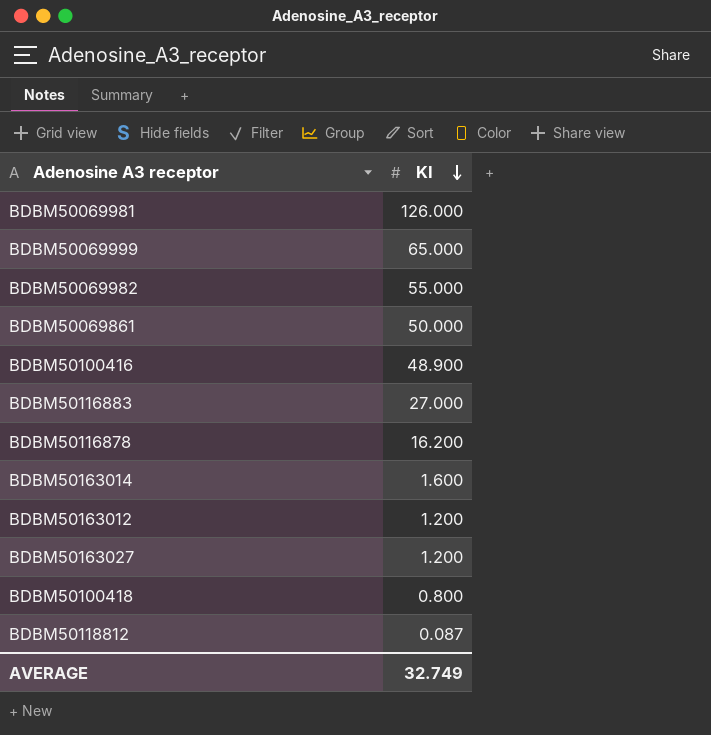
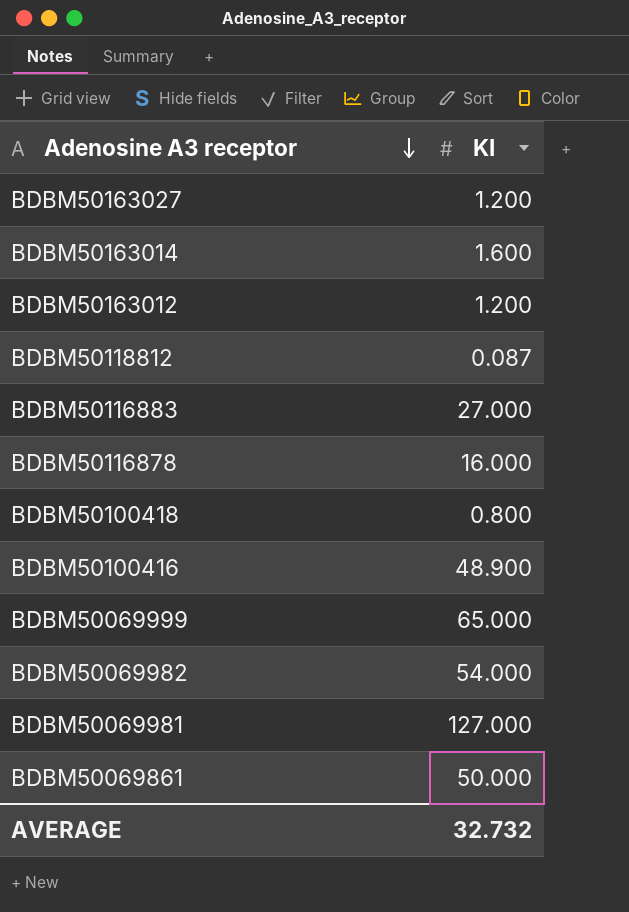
row order: KI descending -> Adenosine A3 receptor descending
BDBM50116878 | KI: 16.200 -> 16.000
BDBM50069982 | KI: 55.000 -> 54.000
BDBM50069981 | KI: 126.000 -> 127.000
AVERAGE | KI: 32.749 -> 32.732

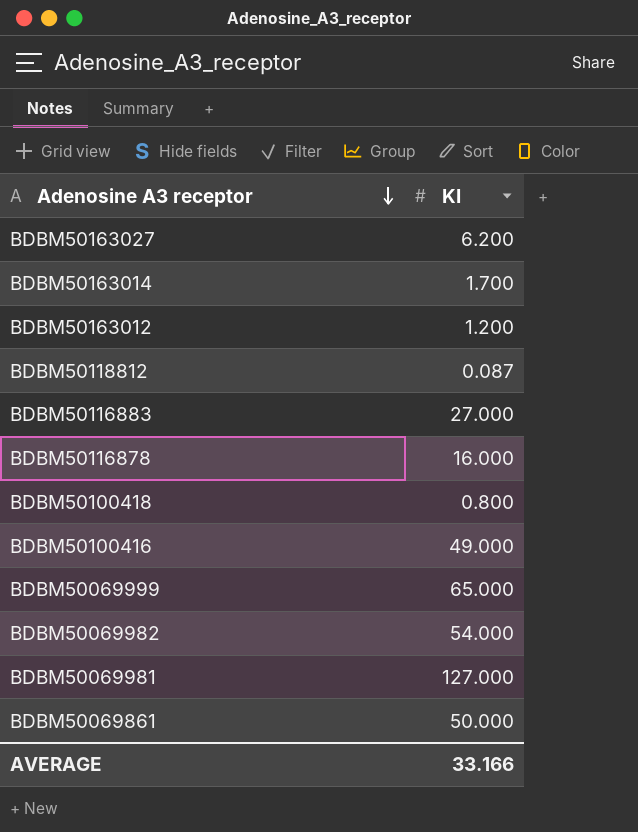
BDBM50163027 | KI: 1.200 -> 6.200
BDBM50163014 | KI: 1.600 -> 1.700
BDBM50100416 | KI: 48.900 -> 49.000
AVERAGE | KI: 32.732 -> 33.166

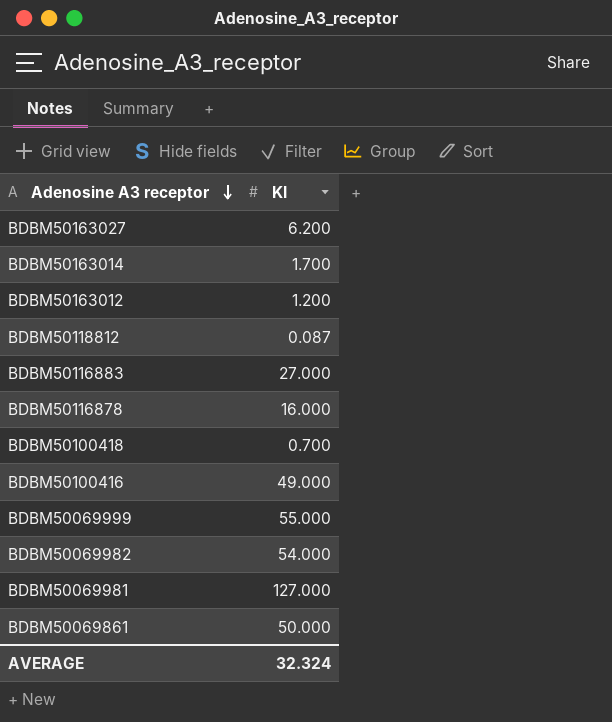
BDBM50100418 | KI: 0.800 -> 0.700
BDBM50069999 | KI: 65.000 -> 55.000
AVERAGE | KI: 33.166 -> 32.324

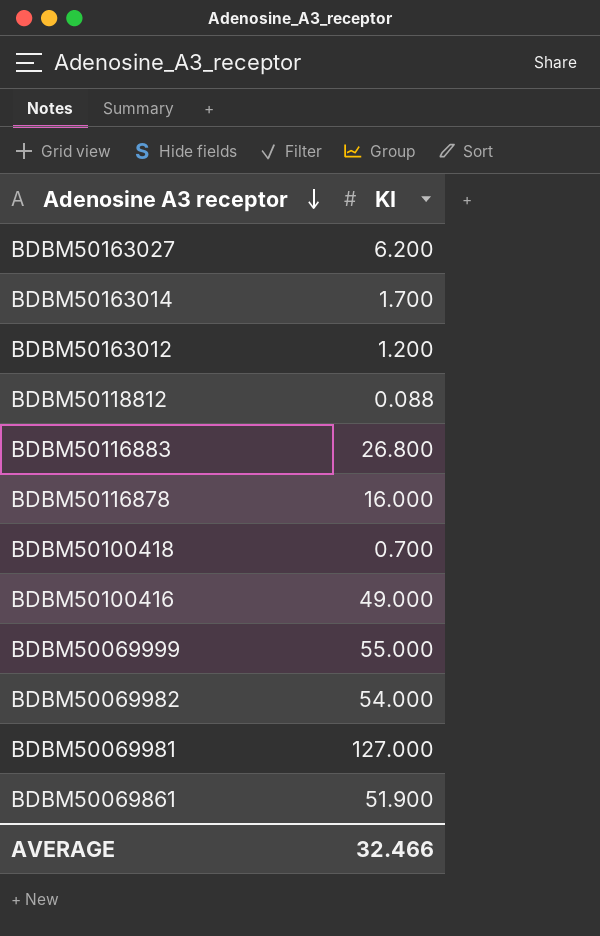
BDBM50118812 | KI: 0.087 -> 0.088
BDBM50116883 | KI: 27.000 -> 26.800
BDBM50069861 | KI: 50.000 -> 51.900
AVERAGE | KI: 32.324 -> 32.466

